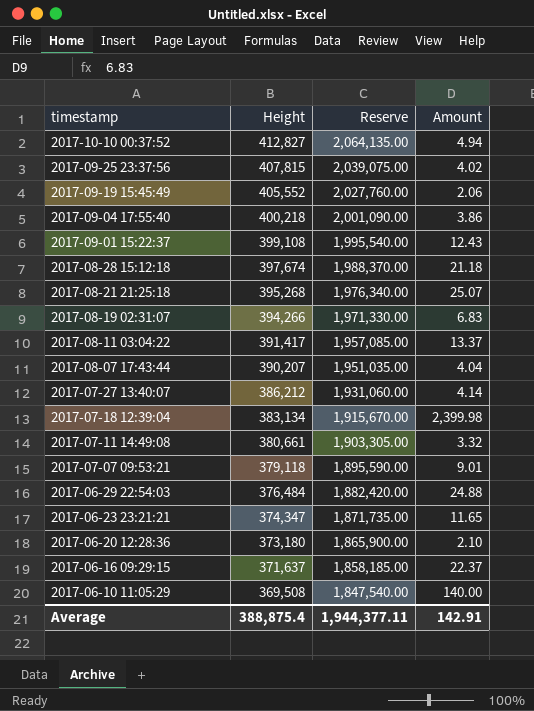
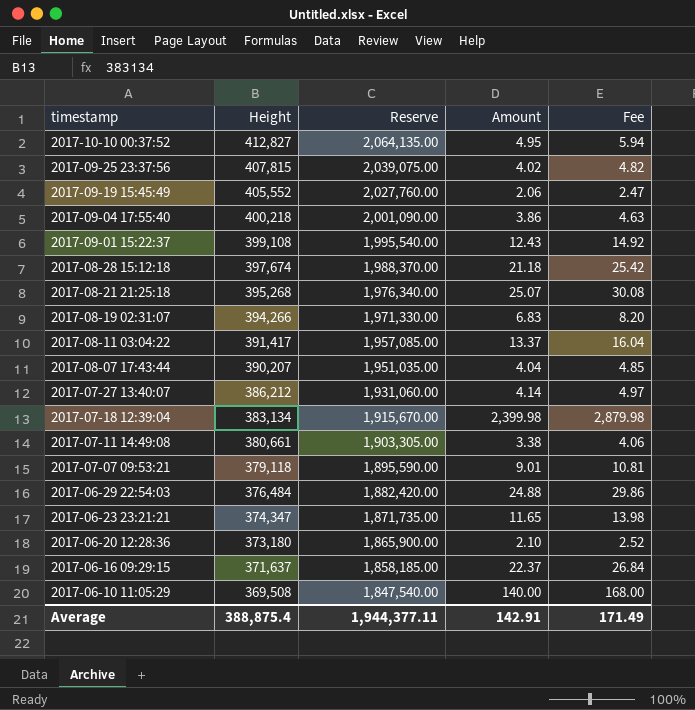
column Fee | formula: none -> [Amount] * 1.2
2017-10-10 00:37:52 | Amount: 4.94 -> 4.95
2017-07-11 14:49:08 | Amount: 3.32 -> 3.38

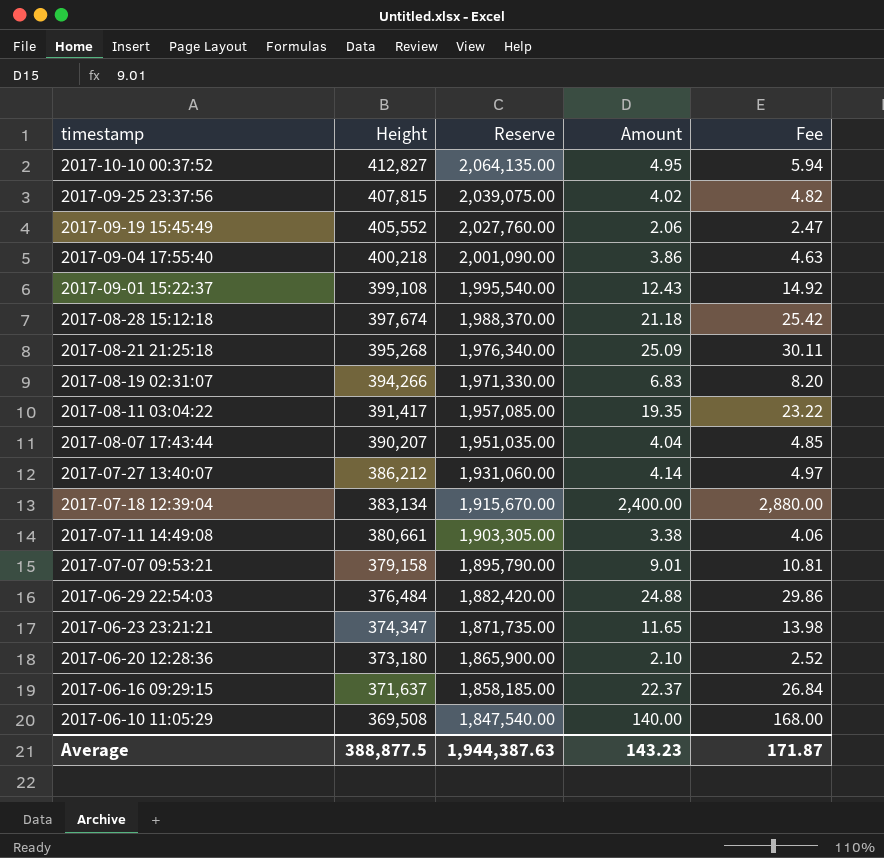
2017-08-21 21:25:18 | Amount: 25.07 -> 25.09
2017-08-21 21:25:18 | Fee: 30.08 -> 30.11
2017-08-11 03:04:22 | Amount: 13.37 -> 19.35
2017-08-11 03:04:22 | Fee: 16.04 -> 23.22
2017-07-18 12:39:04 | Amount: 2,399.98 -> 2,400.00
2017-07-18 12:39:04 | Fee: 2,879.98 -> 2,880.00
2017-07-07 09:53:21 | Height: 379,118 -> 379,158
2017-07-07 09:53:21 | Reserve: 1,895,590.00 -> 1,895,790.00
Average | Height: 388,875.4 -> 388,877.5
Average | Reserve: 1,944,377.11 -> 1,944,387.63
Average | Amount: 142.91 -> 143.23
Average | Fee: 171.49 -> 171.87

